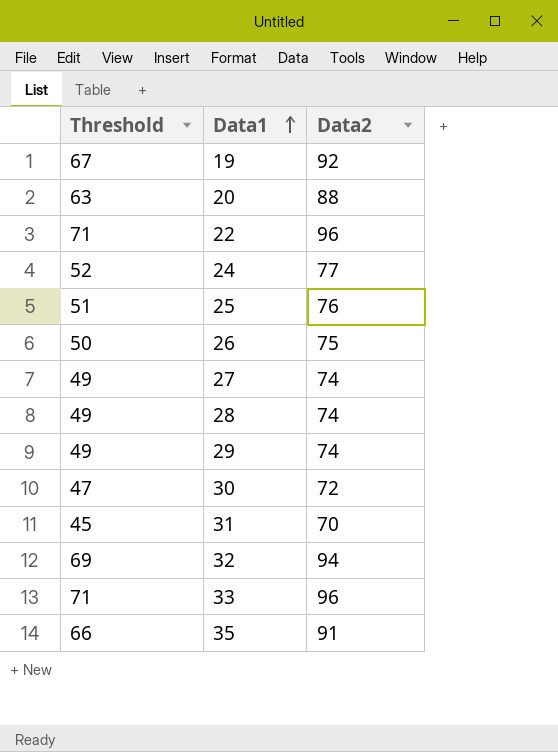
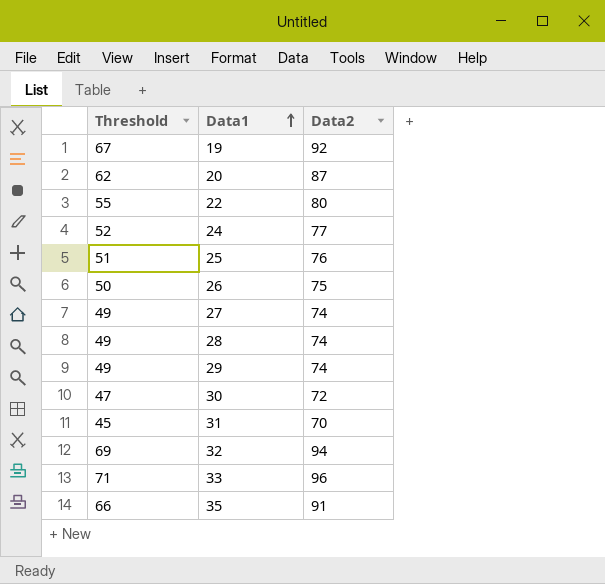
20 | Threshold: 63 -> 62
20 | Data2: 88 -> 87
22 | Threshold: 71 -> 55
22 | Data2: 96 -> 80

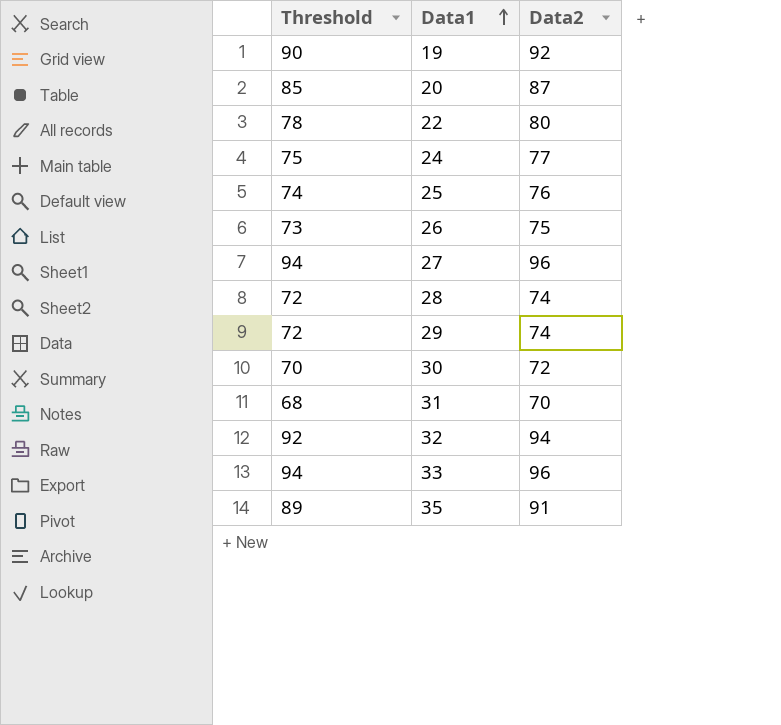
column Threshold | formula: [Data2] - 25 -> [Data2] - 2
27 | Data2: 74 -> 96

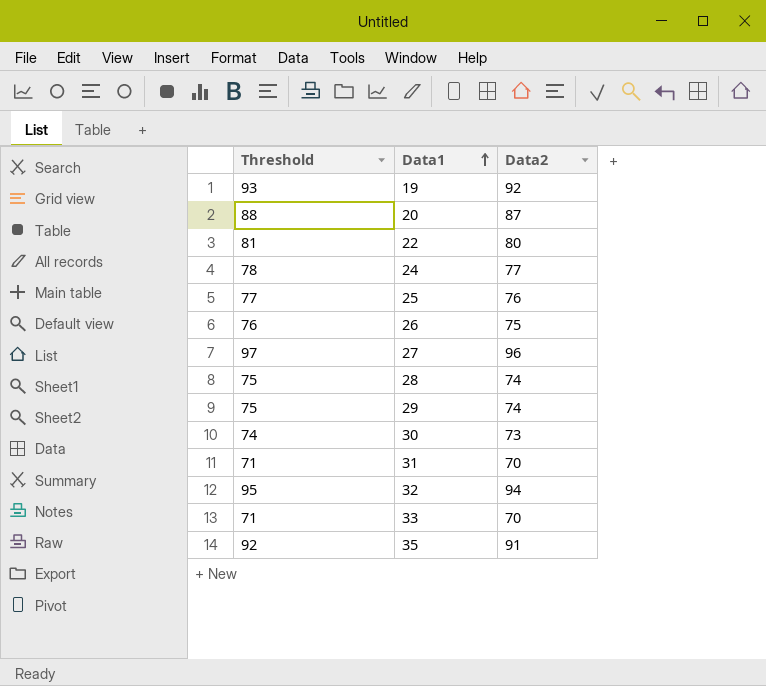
column Threshold | formula: [Data2] - 2 -> [Data2] + 1
30 | Data2: 72 -> 73
33 | Data2: 96 -> 70

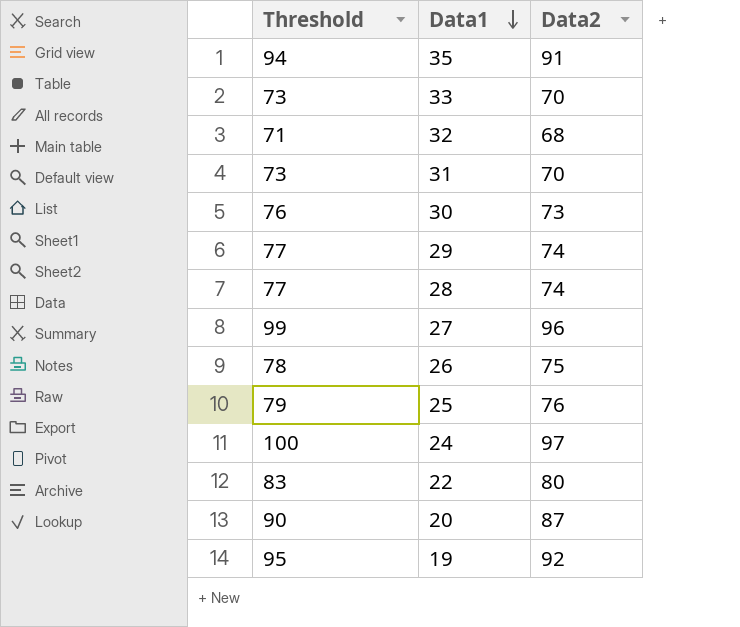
row order: Data1 ascending -> Data1 descending
column Threshold | formula: [Data2] + 1 -> [Data2] + 3
32 | Data2: 94 -> 68
24 | Data2: 77 -> 97

